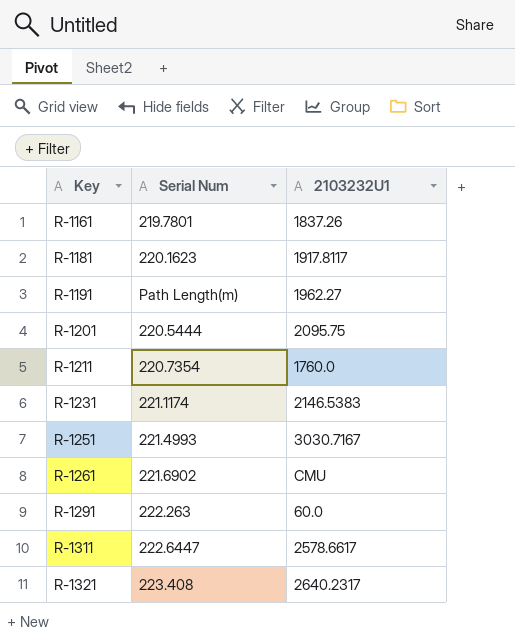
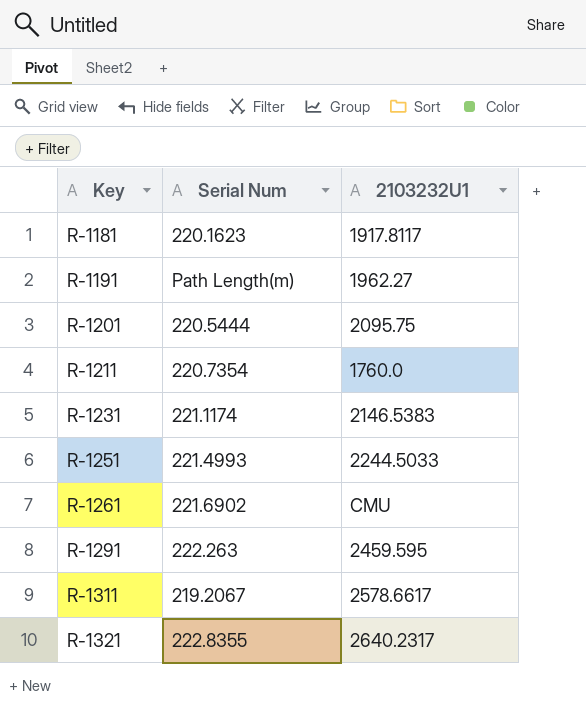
row R-1161: 219.7801 | 1837.26 -> none
R-1251 | 2103232U1: 3030.7167 -> 2244.5033
R-1291 | 2103232U1: 60.0 -> 2459.595
R-1311 | Serial Num: 222.6447 -> 219.2067
R-1321 | Serial Num: 223.408 -> 222.8355

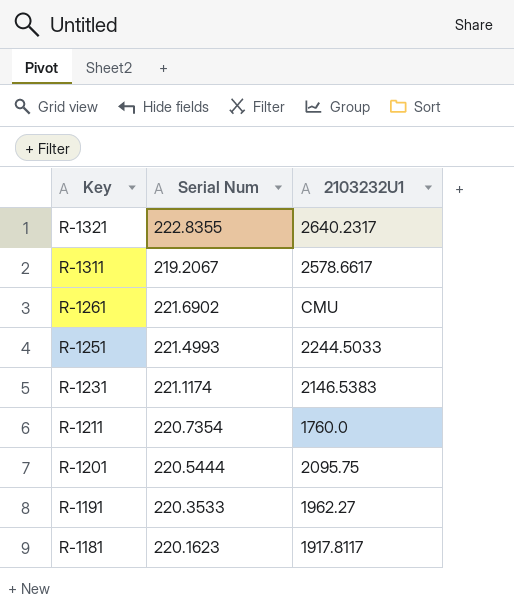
row order: Key ascending -> Key descending
row R-1291: 222.263 | 2459.595 -> none
R-1191 | Serial Num: Path Length(m) -> 220.3533

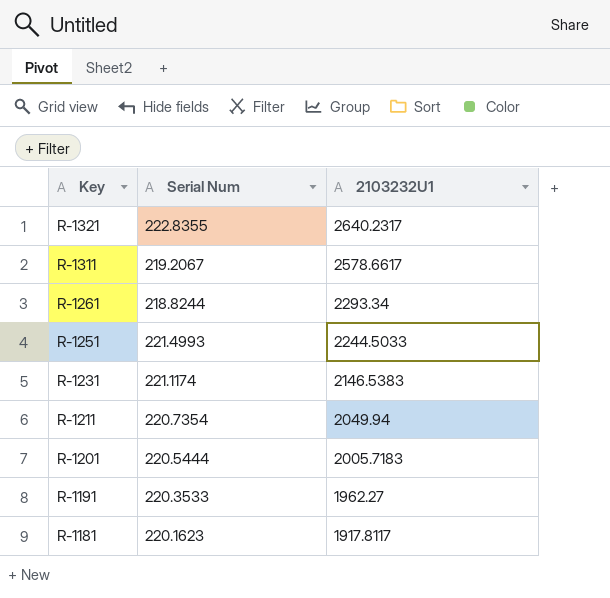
R-1261 | Serial Num: 221.6902 -> 218.8244
R-1261 | 2103232U1: CMU -> 2293.34
R-1211 | 2103232U1: 1760.0 -> 2049.94
R-1201 | 2103232U1: 2095.75 -> 2005.7183

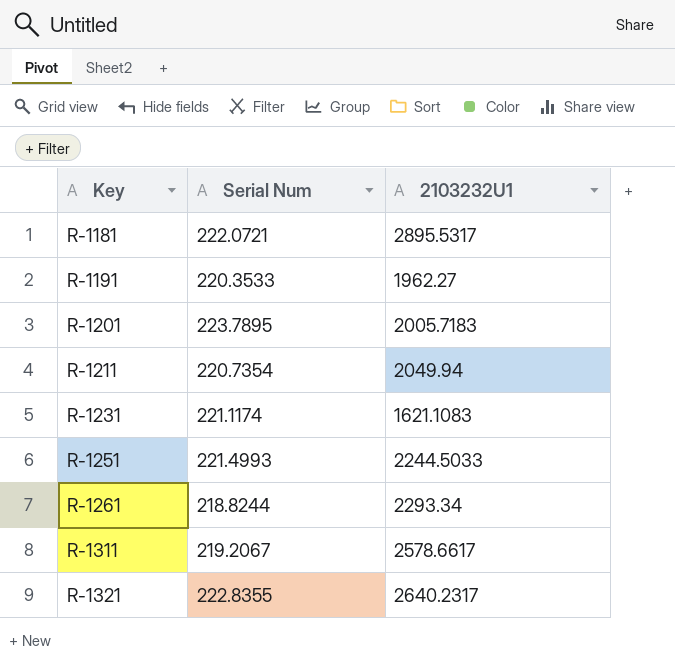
row order: Key descending -> Key ascending
R-1181 | Serial Num: 220.1623 -> 222.0721
R-1181 | 2103232U1: 1917.8117 -> 2895.5317
R-1201 | Serial Num: 220.5444 -> 223.7895
R-1231 | 2103232U1: 2146.5383 -> 1621.1083

